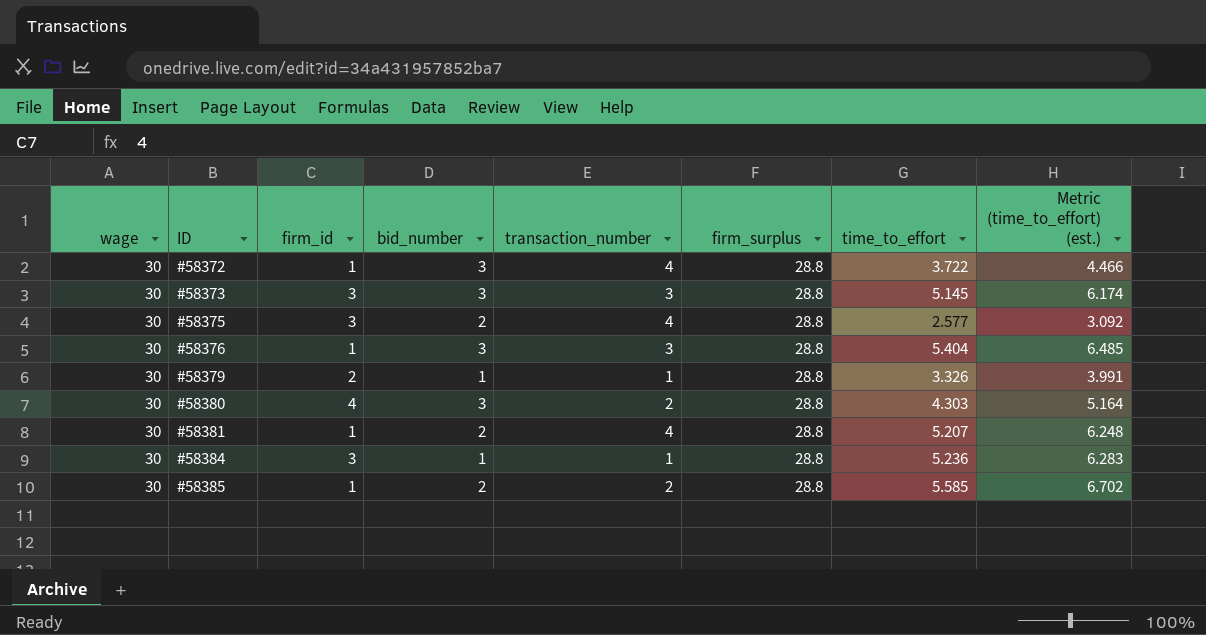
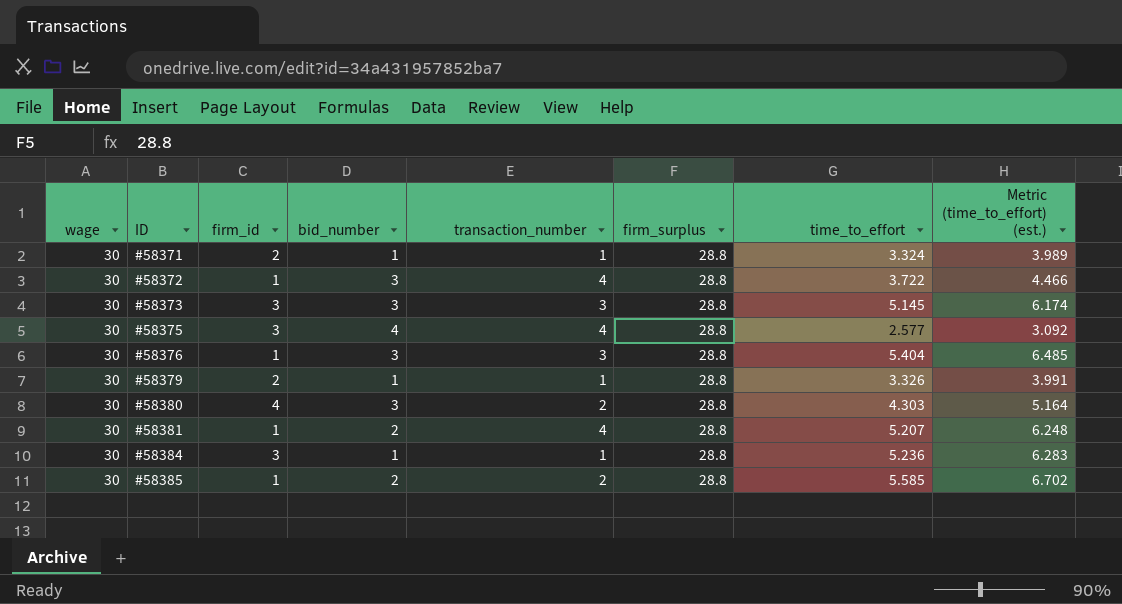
row #58371: none -> 30 | 2 | 1 | 1 | 28.8 | 3.324 | 3.989
#58375 | bid_number: 2 -> 4

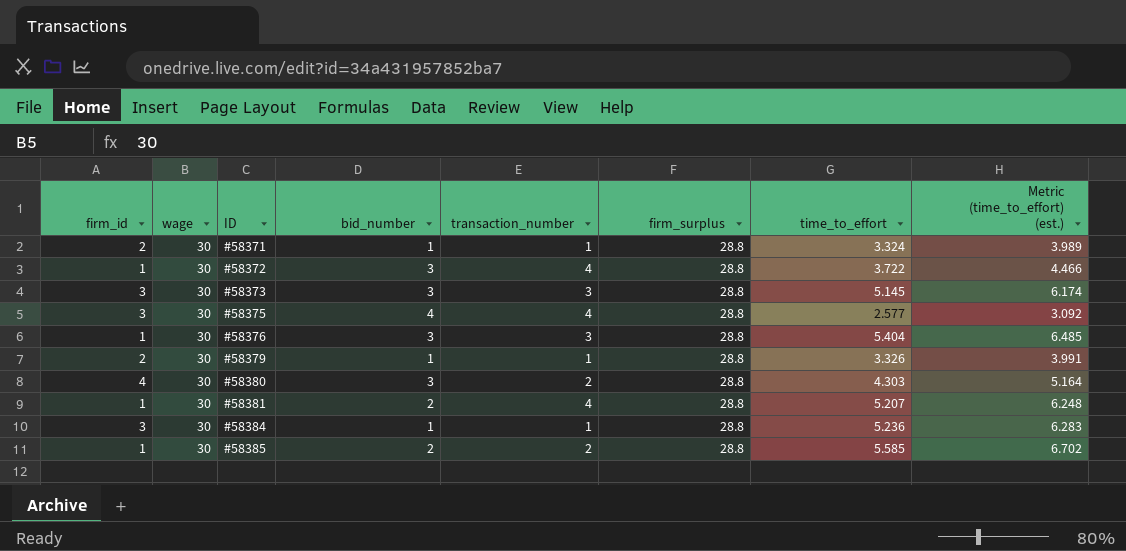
column firm_id | position: 3 -> 1

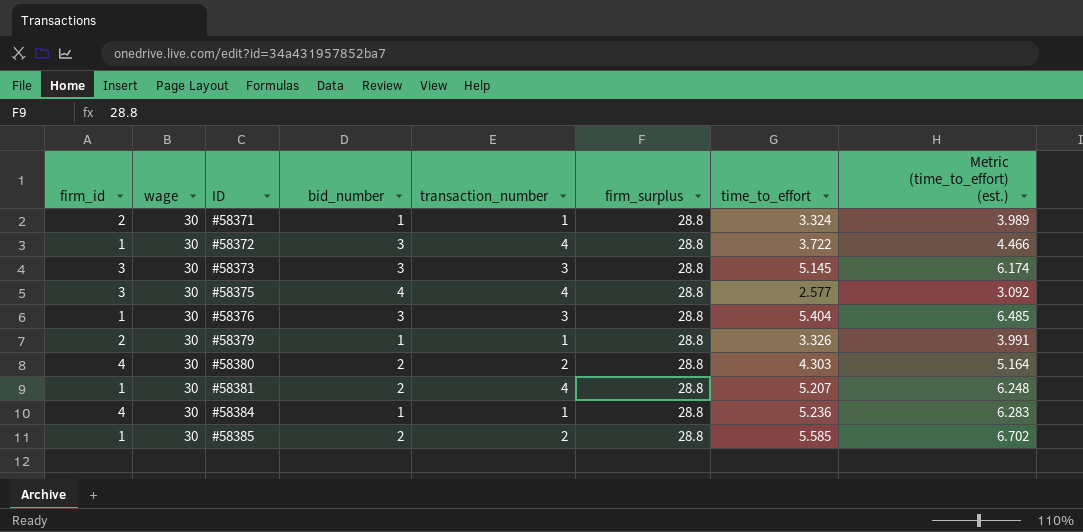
#58380 | bid_number: 3 -> 2
#58384 | firm_id: 3 -> 4

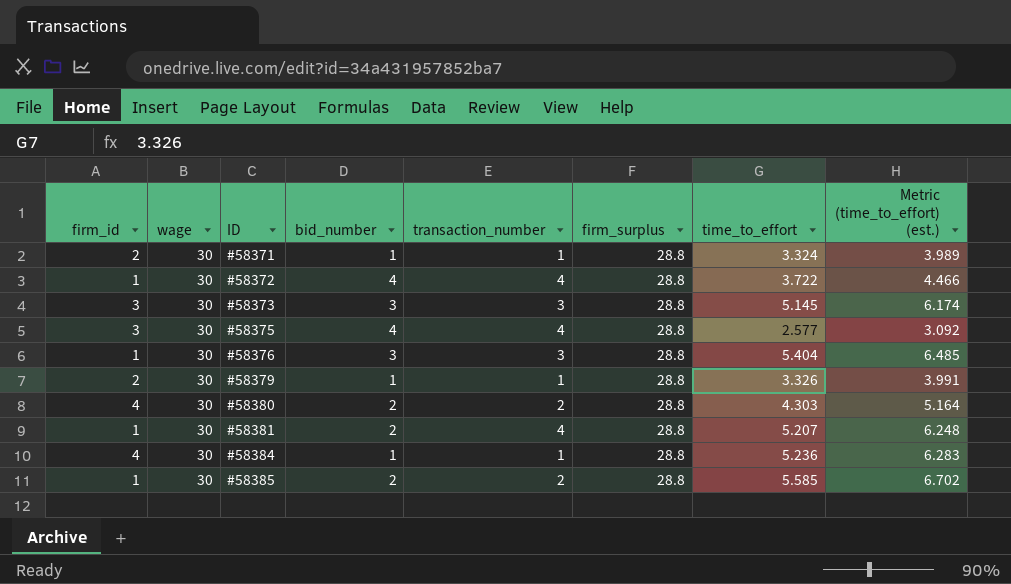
#58372 | bid_number: 3 -> 4

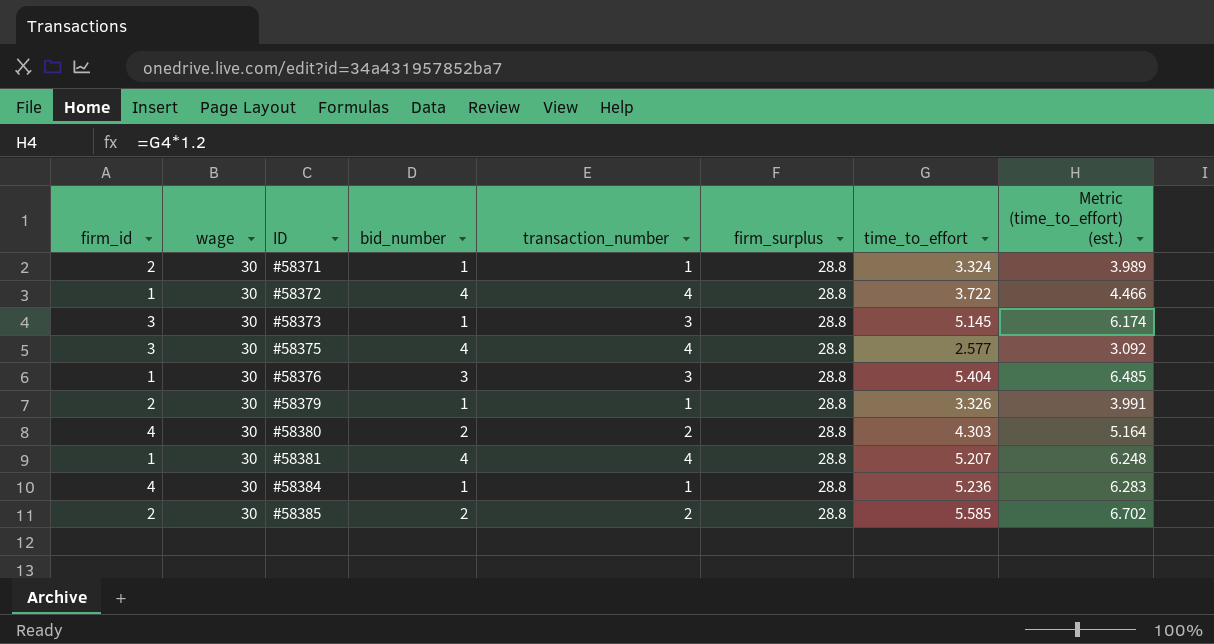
#58373 | bid_number: 3 -> 1
#58381 | bid_number: 2 -> 4
#58385 | firm_id: 1 -> 2

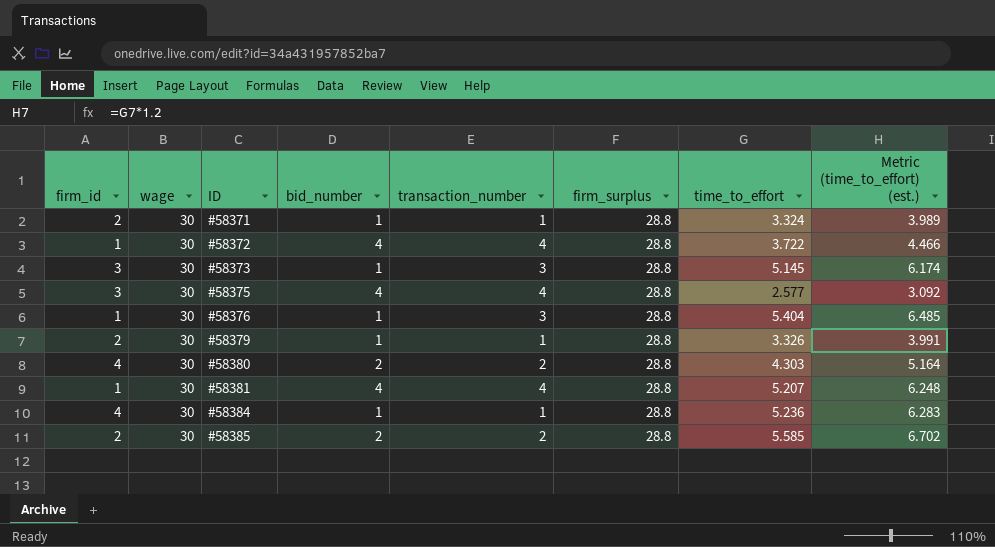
#58376 | bid_number: 3 -> 1

